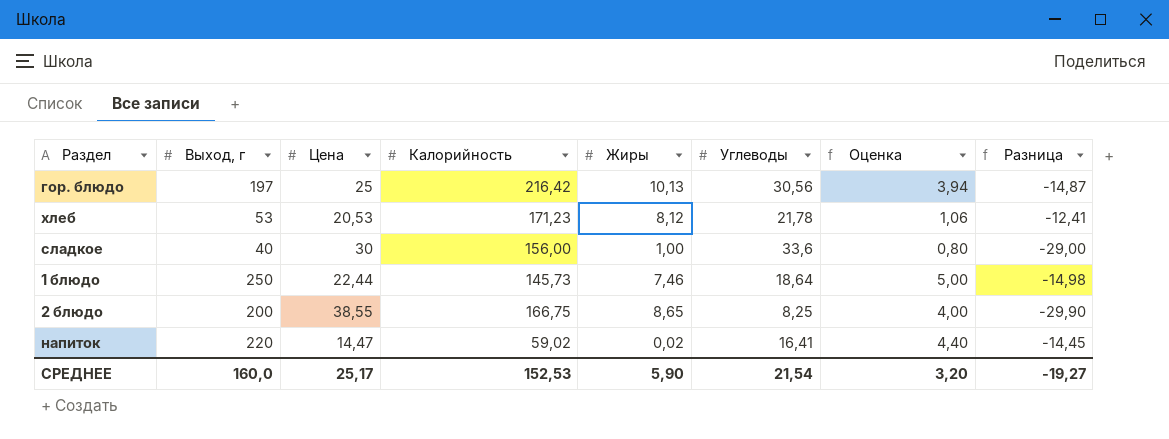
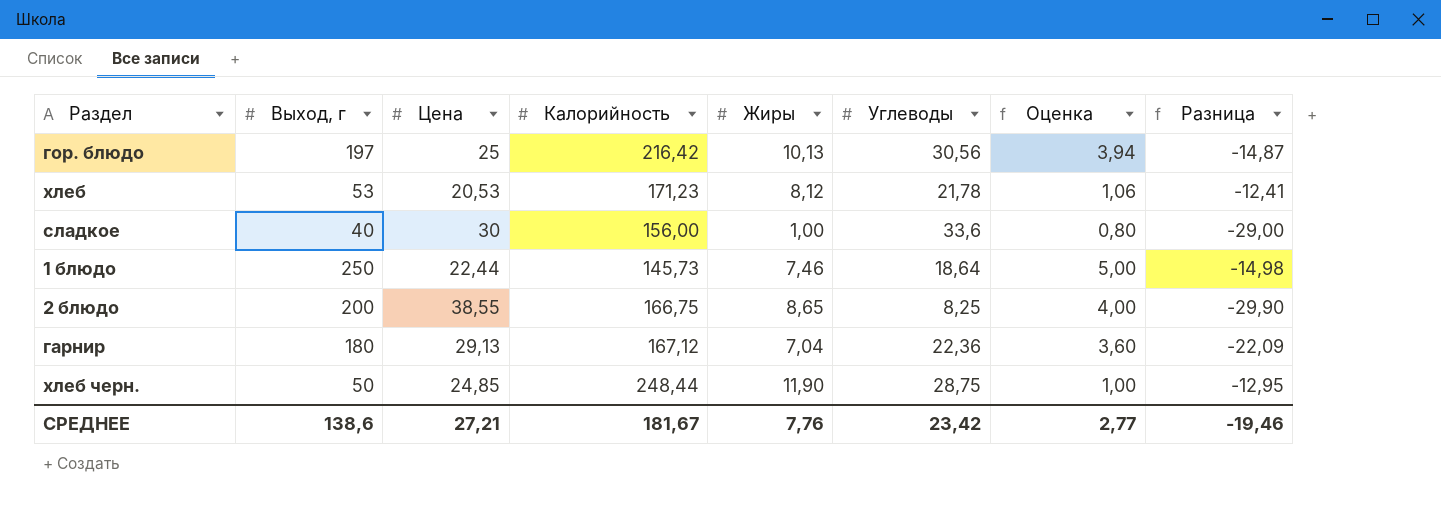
row напиток: 220 | 14,47 | 59,02 | 0,02 | 16,41 | 4,40 | -14,45 -> none
row гарнир: none -> 180 | 29,13 | 167,12 | 7,04 | 22,36 | 3,60 | -22,09
row хлеб черн.: none -> 50 | 24,85 | 248,44 | 11,90 | 28,75 | 1,00 | -12,95
СРЕДНЕЕ | Выход, г: 160,0 -> 138,6
СРЕДНЕЕ | Цена: 25,17 -> 27,21
СРЕДНЕЕ | Калорийность: 152,53 -> 181,67
СРЕДНЕЕ | Жиры: 5,90 -> 7,76
СРЕДНЕЕ | Углеводы: 21,54 -> 23,42
СРЕДНЕЕ | Оценка: 3,20 -> 2,77
СРЕДНЕЕ | Разница: -19,27 -> -19,46

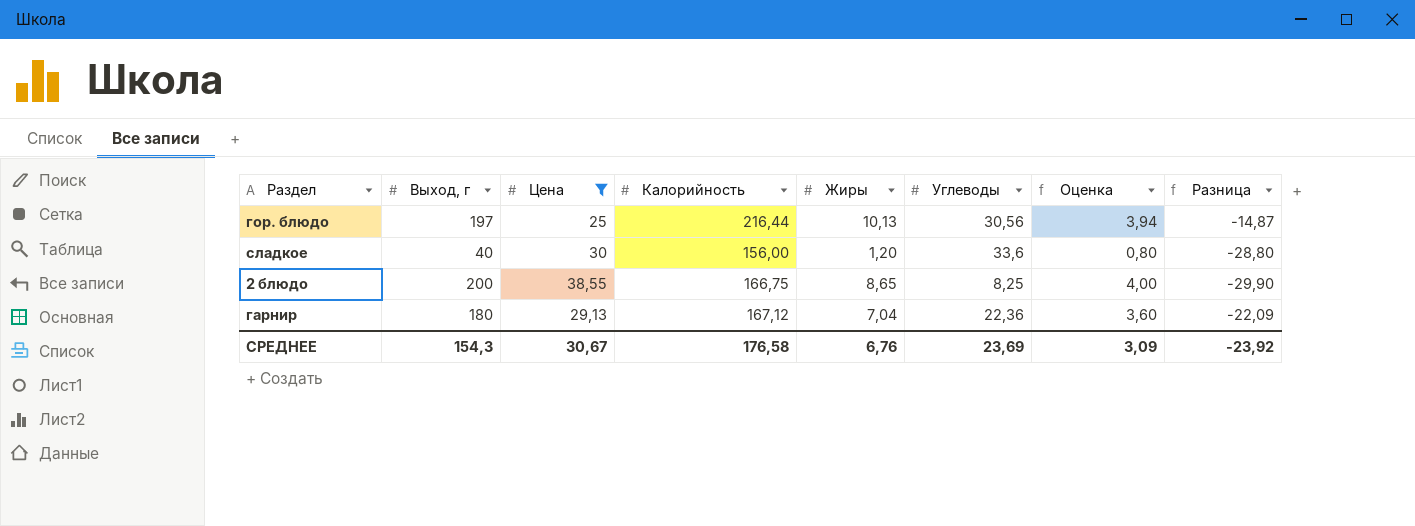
filter: none -> Цена >= 25
гор. блюдо | Калорийность: 216,42 -> 216,44
сладкое | Жиры: 1,00 -> 1,20
сладкое | Разница: -29,00 -> -28,80
СРЕДНЕЕ | Выход, г: 138,6 -> 154,3
СРЕДНЕЕ | Цена: 27,21 -> 30,67
СРЕДНЕЕ | Калорийность: 181,67 -> 176,58
СРЕДНЕЕ | Жиры: 7,76 -> 6,76
СРЕДНЕЕ | Углеводы: 23,42 -> 23,69
СРЕДНЕЕ | Оценка: 2,77 -> 3,09
СРЕДНЕЕ | Разница: -19,46 -> -23,92

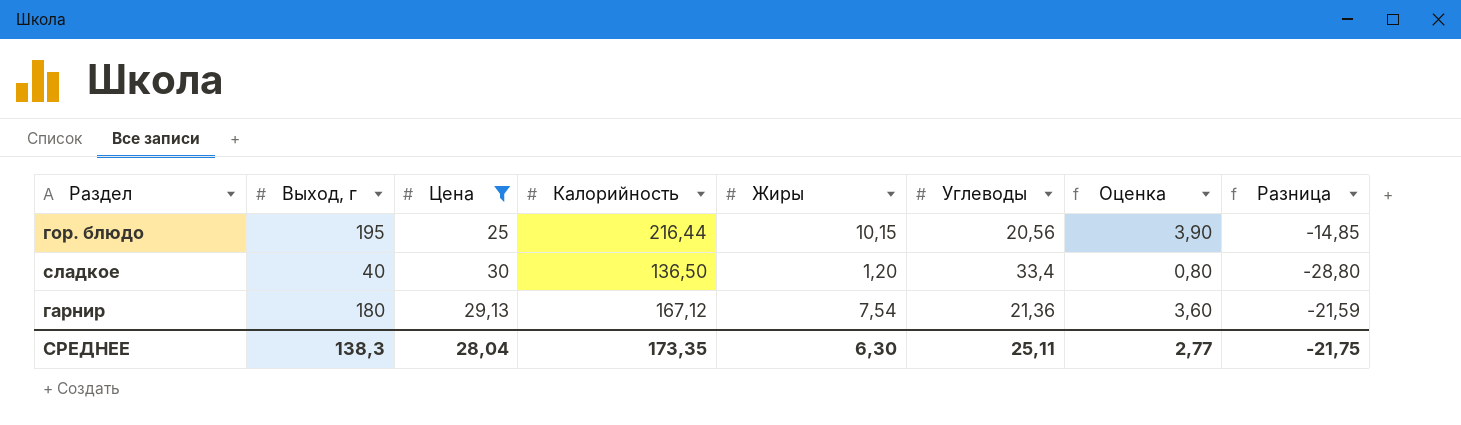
row 2 блюдо: 200 | 38,55 | 166,75 | 8,65 | 8,25 | 4,00 | -29,90 -> none
гор. блюдо | Выход, г: 197 -> 195
гор. блюдо | Жиры: 10,13 -> 10,15
гор. блюдо | Углеводы: 30,56 -> 20,56
гор. блюдо | Оценка: 3,94 -> 3,90
гор. блюдо | Разница: -14,87 -> -14,85
сладкое | Калорийность: 156,00 -> 136,50
сладкое | Углеводы: 33,6 -> 33,4
гарнир | Жиры: 7,04 -> 7,54
гарнир | Углеводы: 22,36 -> 21,36
гарнир | Разница: -22,09 -> -21,59
СРЕДНЕЕ | Выход, г: 154,3 -> 138,3
СРЕДНЕЕ | Цена: 30,67 -> 28,04
СРЕДНЕЕ | Калорийность: 176,58 -> 173,35
СРЕДНЕЕ | Жиры: 6,76 -> 6,30
СРЕДНЕЕ | Углеводы: 23,69 -> 25,11
СРЕДНЕЕ | Оценка: 3,09 -> 2,77
СРЕДНЕЕ | Разница: -23,92 -> -21,75

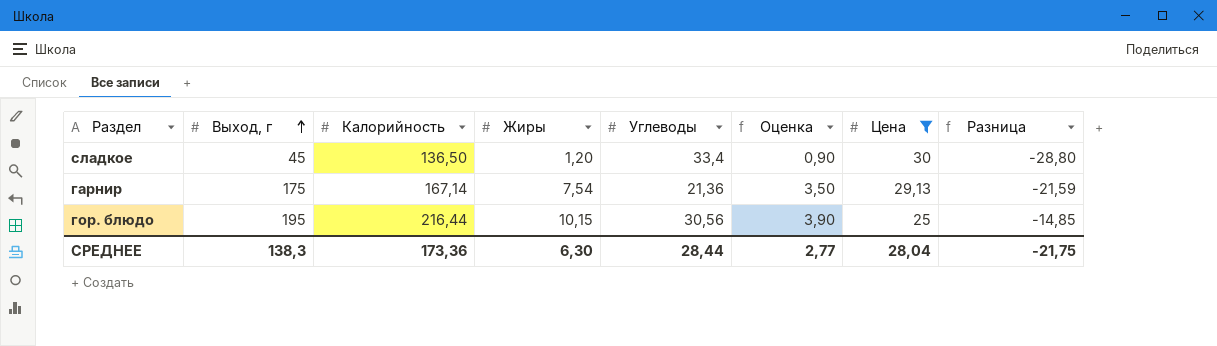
row order: none -> Выход, г ascending
column Цена | position: 3 -> 7
сладкое | Выход, г: 40 -> 45
сладкое | Оценка: 0,80 -> 0,90
гарнир | Выход, г: 180 -> 175
гарнир | Калорийность: 167,12 -> 167,14
гарнир | Оценка: 3,60 -> 3,50
гор. блюдо | Углеводы: 20,56 -> 30,56
СРЕДНЕЕ | Калорийность: 173,35 -> 173,36
СРЕДНЕЕ | Углеводы: 25,11 -> 28,44

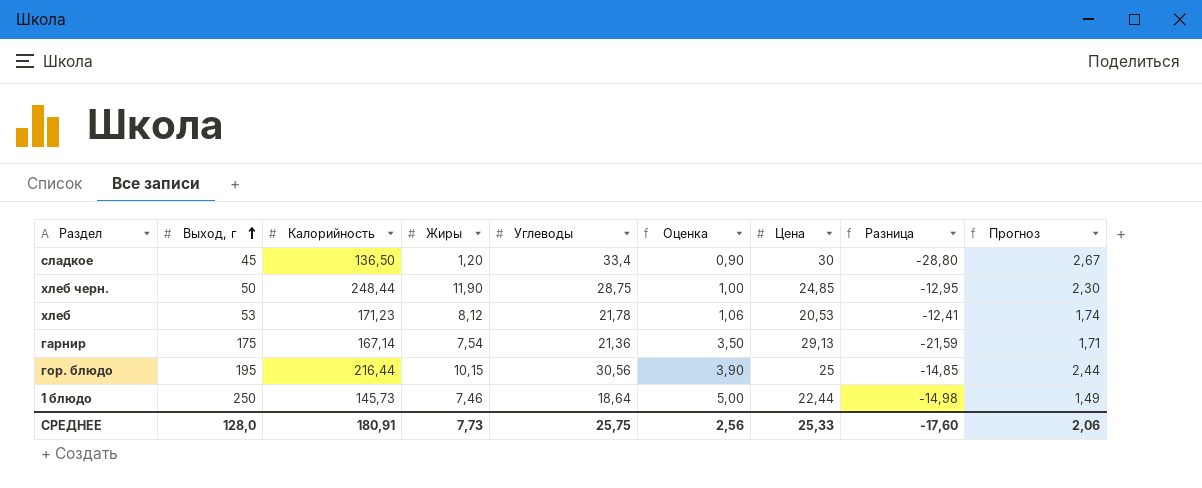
filter: Цена >= 25 -> none
column Прогноз | formula: none -> [Углеводы] * 0,08
СРЕДНЕЕ | Выход, г: 138,3 -> 128,0
СРЕДНЕЕ | Калорийность: 173,36 -> 180,91
СРЕДНЕЕ | Жиры: 6,30 -> 7,73
СРЕДНЕЕ | Углеводы: 28,44 -> 25,75
СРЕДНЕЕ | Оценка: 2,77 -> 2,56
СРЕДНЕЕ | Цена: 28,04 -> 25,33
СРЕДНЕЕ | Разница: -21,75 -> -17,60

